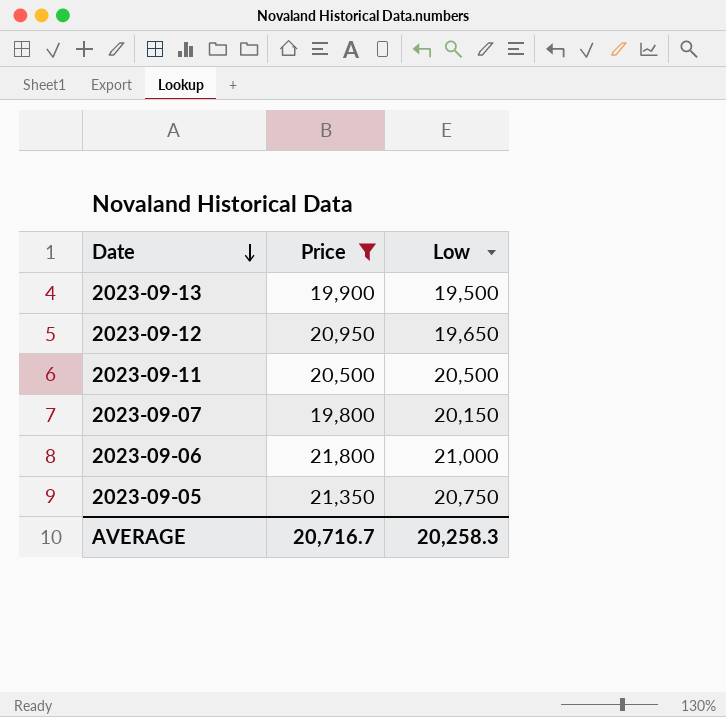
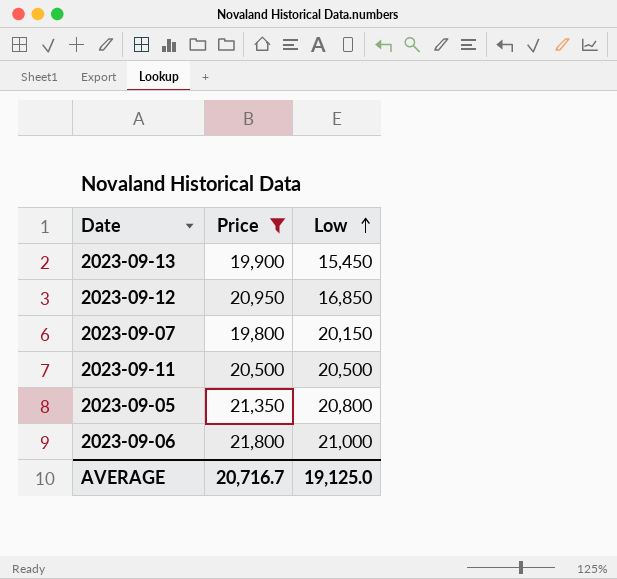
row order: Date descending -> Low ascending
2023-09-13 | Low: 19,500 -> 15,450
2023-09-12 | Low: 19,650 -> 16,850
2023-09-05 | Low: 20,750 -> 20,800
AVERAGE | Low: 20,258.3 -> 19,125.0

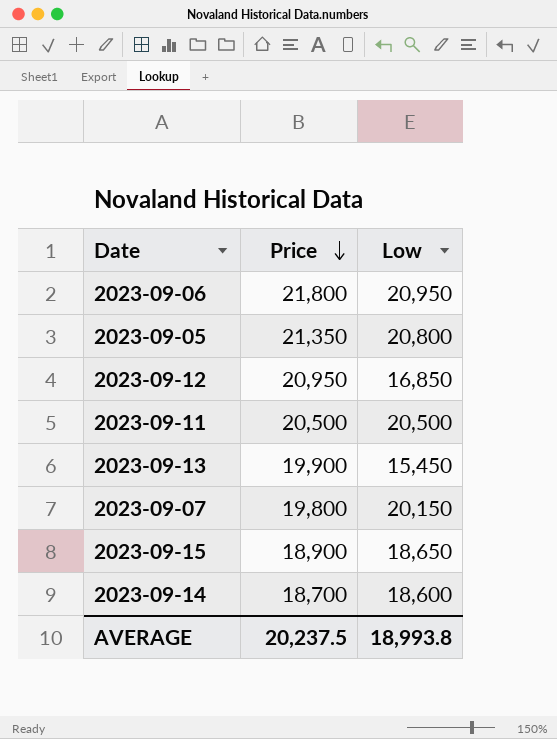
filter: Price >= 19,800 -> none
row order: Low ascending -> Price descending
2023-09-06 | Low: 21,000 -> 20,950
AVERAGE | Price: 20,716.7 -> 20,237.5
AVERAGE | Low: 19,125.0 -> 18,993.8

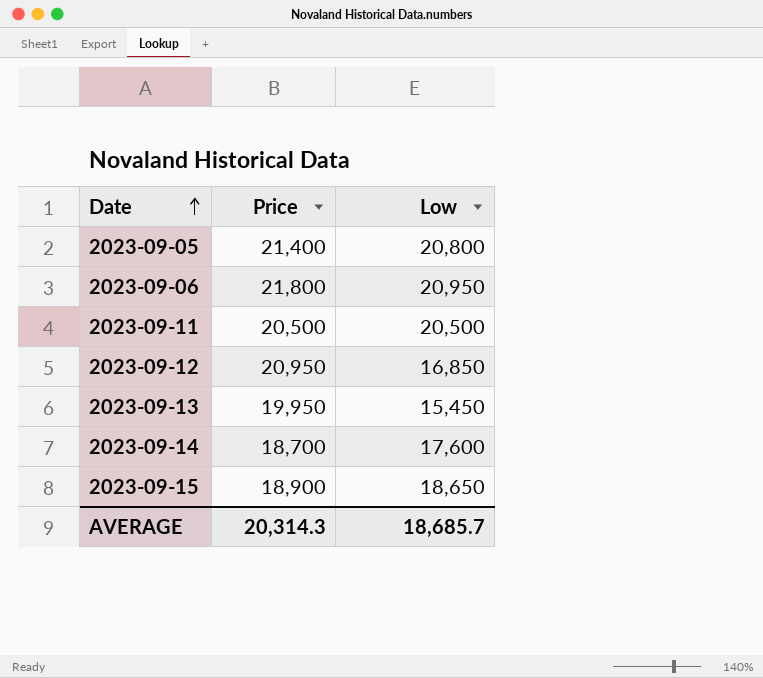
row order: Price descending -> Date ascending
row 2023-09-07: 19,800 | 20,150 -> none
2023-09-05 | Price: 21,350 -> 21,400
2023-09-13 | Price: 19,900 -> 19,950
2023-09-14 | Low: 18,600 -> 17,600
AVERAGE | Price: 20,237.5 -> 20,314.3
AVERAGE | Low: 18,993.8 -> 18,685.7

